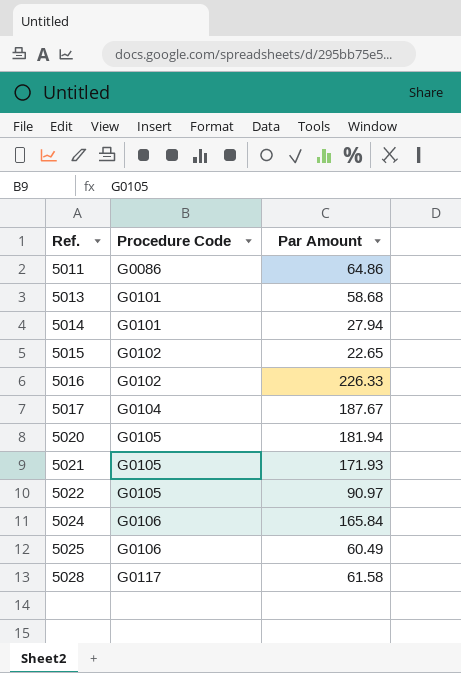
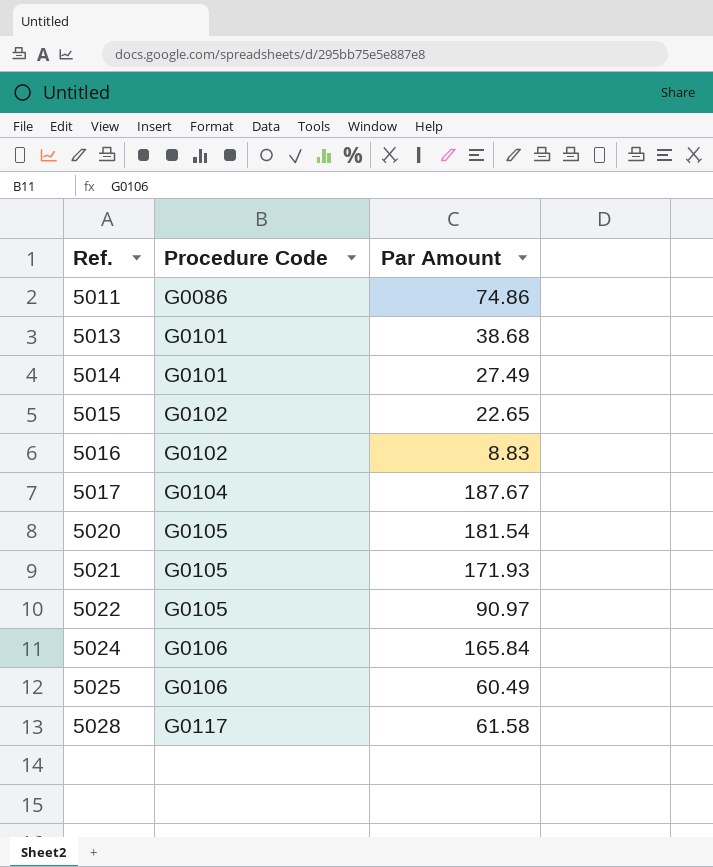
5011 | Par Amount: 64.86 -> 74.86
5013 | Par Amount: 58.68 -> 38.68
5014 | Par Amount: 27.94 -> 27.49
5016 | Par Amount: 226.33 -> 8.83
5020 | Par Amount: 181.94 -> 181.54

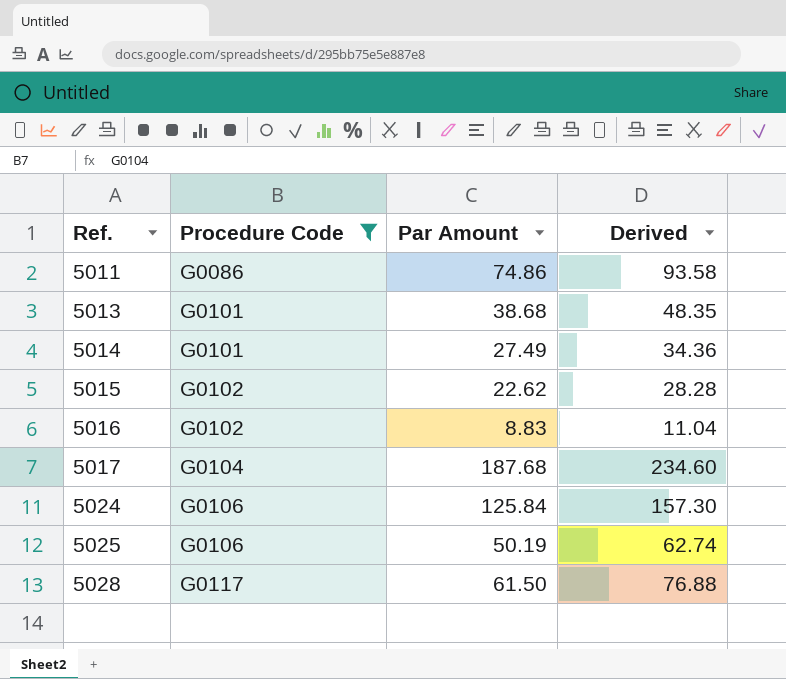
filter: none -> Procedure Code != G0105
column Derived | formula: none -> [Par Amount] * 1.25
5015 | Par Amount: 22.65 -> 22.62
5017 | Par Amount: 187.67 -> 187.68
5024 | Par Amount: 165.84 -> 125.84
5025 | Par Amount: 60.49 -> 50.19
5028 | Par Amount: 61.58 -> 61.50

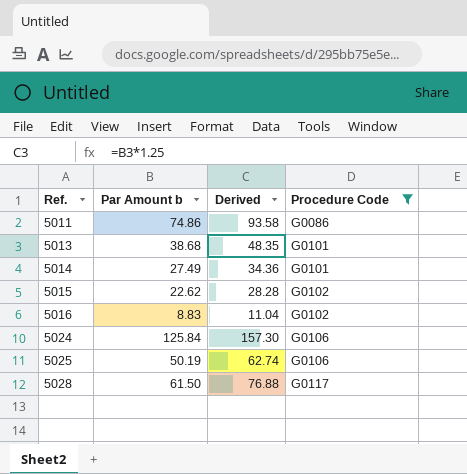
column name: Par Amount -> Par Amount b
column Procedure Code | position: 2 -> 4
row 5017: G0104 | 187.68 | 234.60 -> none

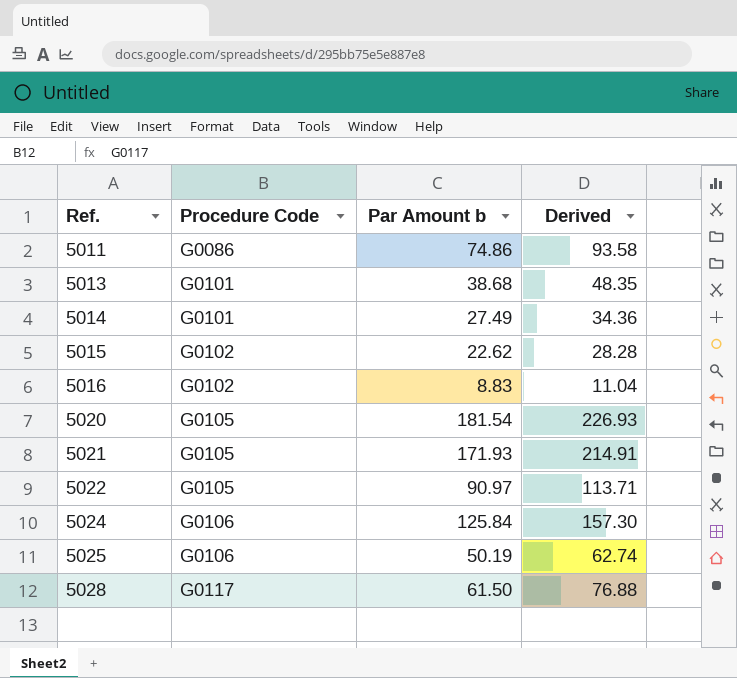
filter: Procedure Code != G0105 -> none
column Procedure Code | position: 4 -> 2

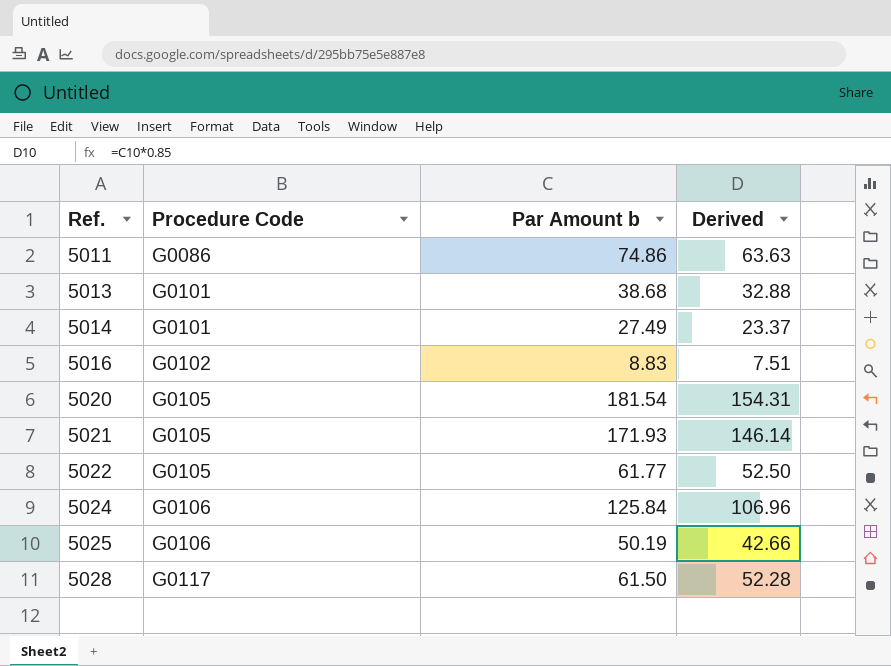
column Derived | formula: [Par Amount b] * 1.25 -> [Par Amount b] * 0.85
row 5015: G0102 | 22.62 | 28.28 -> none
5022 | Par Amount b: 90.97 -> 61.77

